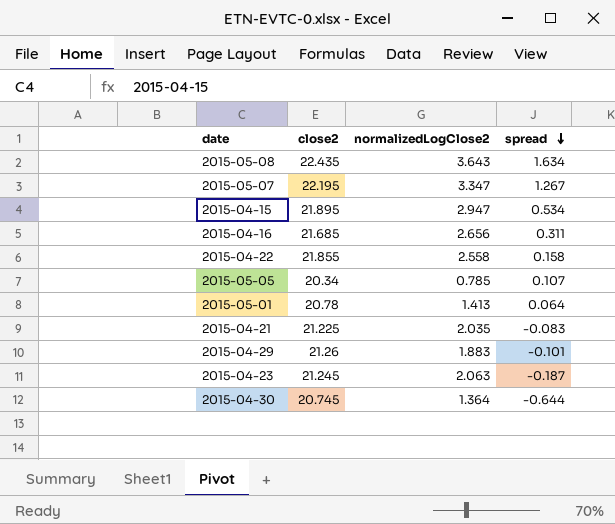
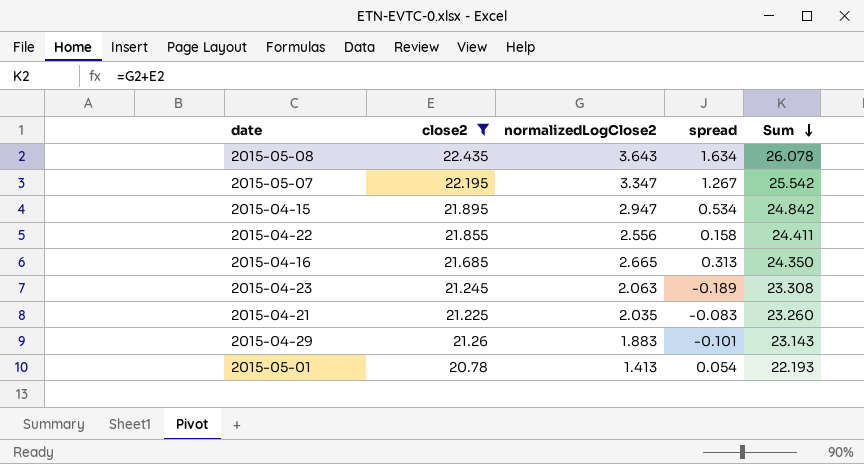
filter: none -> close2 >= 20.78
row order: spread descending -> Sum descending
column Sum | formula: none -> [close2] + [normalizedLogClose2]
2015-04-22 | normalizedLogClose2: 2.558 -> 2.556
2015-04-16 | normalizedLogClose2: 2.656 -> 2.665
2015-04-16 | spread: 0.311 -> 0.313
2015-04-23 | spread: -0.187 -> -0.189
2015-05-01 | spread: 0.064 -> 0.054

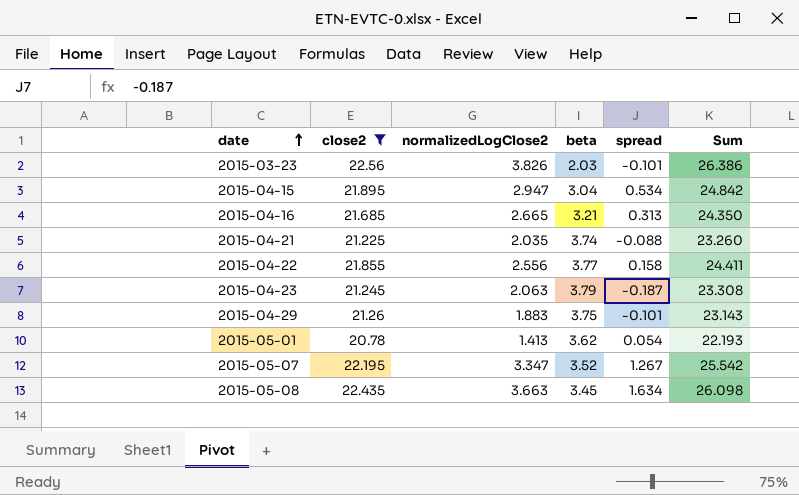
row order: Sum descending -> date ascending
column beta | position: none -> 4
row 2015-03-23: none -> 22.56 | 3.826 | 2.03 | -0.101 | 26.386
2015-04-21 | spread: -0.083 -> -0.088
2015-04-23 | spread: -0.189 -> -0.187
2015-05-08 | normalizedLogClose2: 3.643 -> 3.663
2015-05-08 | Sum: 26.078 -> 26.098

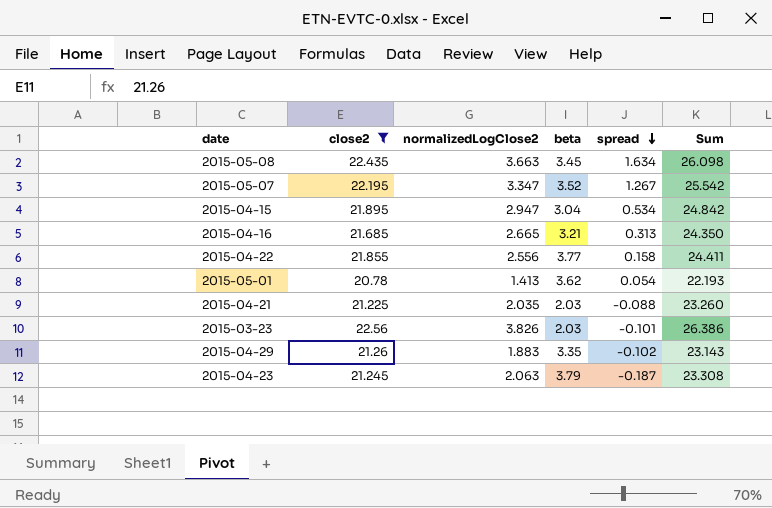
row order: date ascending -> spread descending
2015-04-21 | beta: 3.74 -> 2.03
2015-04-29 | beta: 3.75 -> 3.35
2015-04-29 | spread: -0.101 -> -0.102

